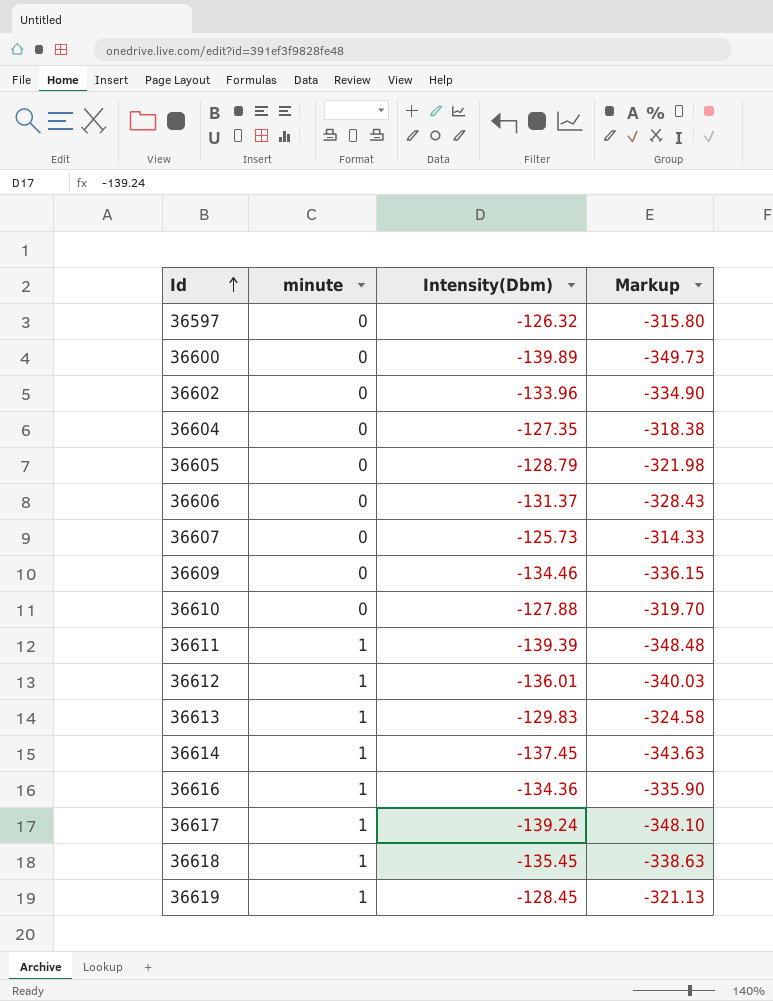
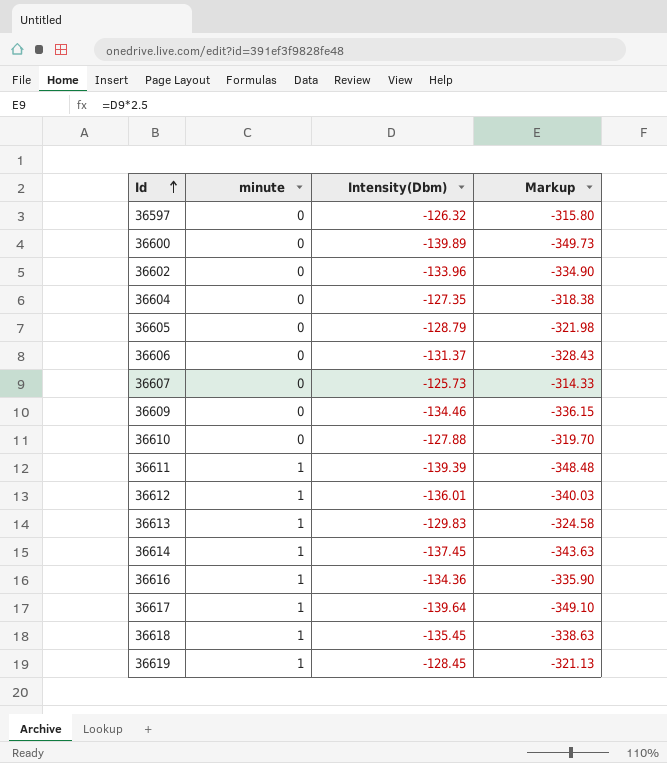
36617 | Intensity(Dbm): -139.24 -> -139.64
36617 | Markup: -348.10 -> -349.10

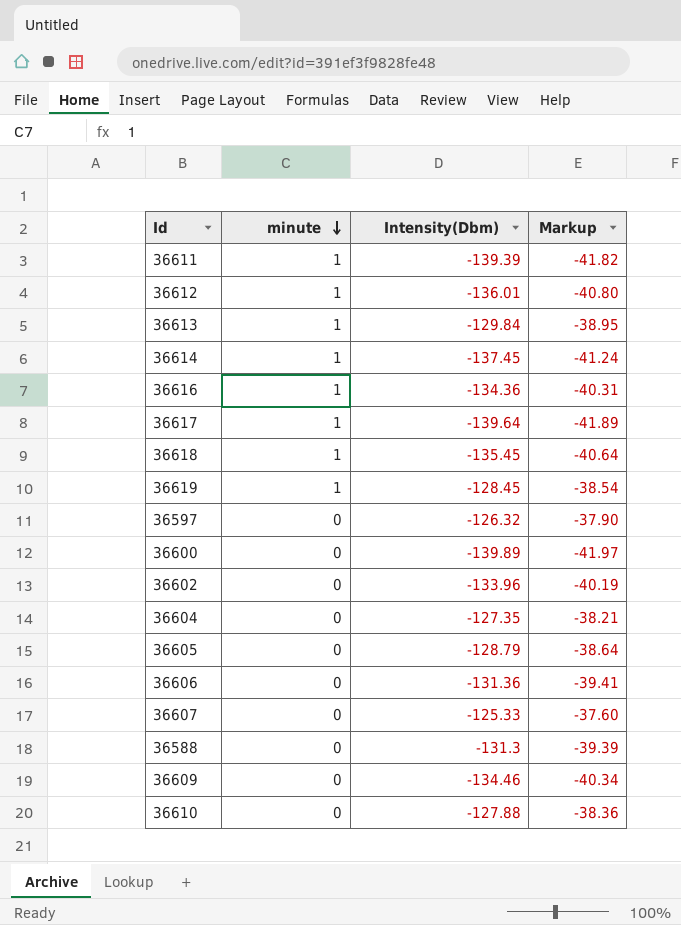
row order: Id ascending -> minute descending
column Markup | formula: [Intensity(Dbm)] * 2.5 -> [Intensity(Dbm)] * 0.3
36613 | Intensity(Dbm): -129.83 -> -129.84
36606 | Intensity(Dbm): -131.37 -> -131.36
36607 | Intensity(Dbm): -125.73 -> -125.33
row 36588: none -> 0 | -131.3 | -39.39

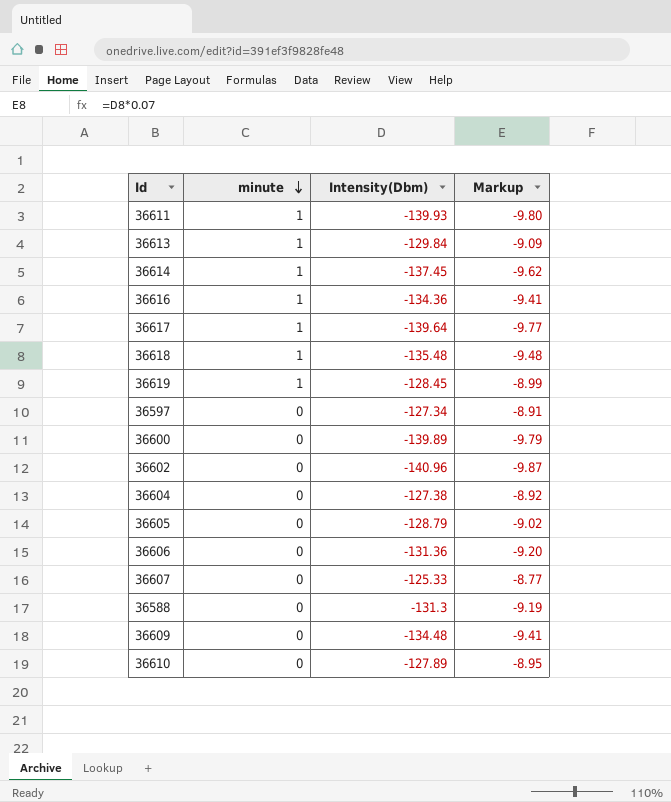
column Markup | formula: [Intensity(Dbm)] * 0.3 -> [Intensity(Dbm)] * 0.07
row 36612: 1 | -136.01 | -40.80 -> none
36611 | Intensity(Dbm): -139.39 -> -139.93
36618 | Intensity(Dbm): -135.45 -> -135.48
36597 | Intensity(Dbm): -126.32 -> -127.34
36602 | Intensity(Dbm): -133.96 -> -140.96
36604 | Intensity(Dbm): -127.35 -> -127.38
36609 | Intensity(Dbm): -134.46 -> -134.48
36610 | Intensity(Dbm): -127.88 -> -127.89

